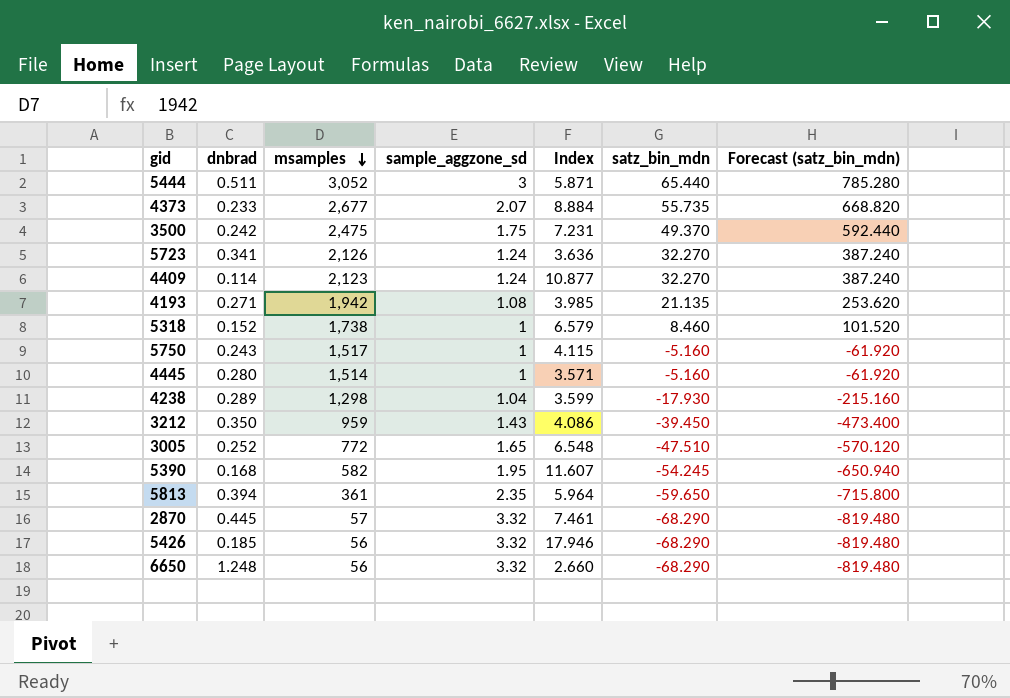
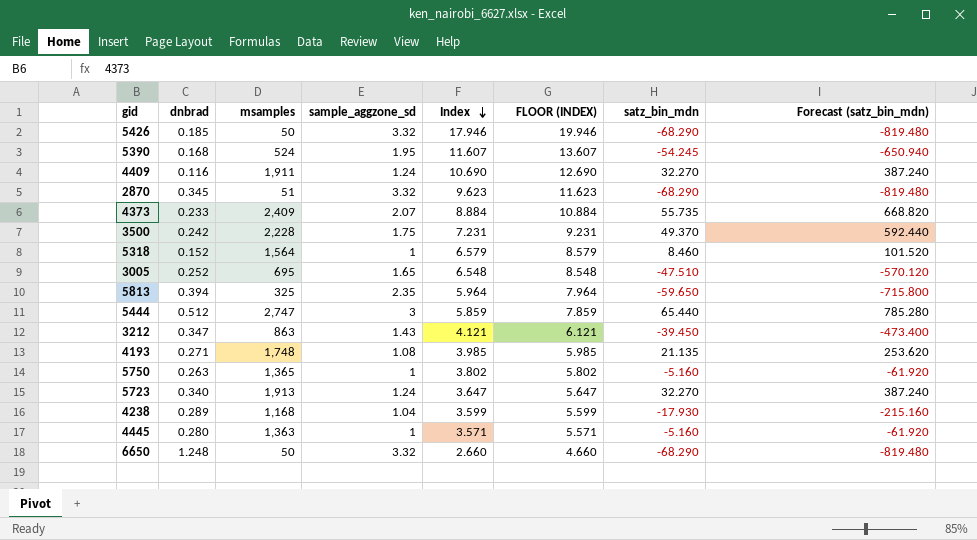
row order: msamples descending -> Index descending
column FLOOR (INDEX) | formula: none -> [Index] + 2
5426 | msamples: 56 -> 50
5390 | msamples: 582 -> 524
4409 | dnbrad: 0.114 -> 0.116
4409 | msamples: 2,123 -> 1,911
4409 | Index: 10.877 -> 10.690
2870 | dnbrad: 0.445 -> 0.345
2870 | msamples: 57 -> 51
2870 | Index: 7.461 -> 9.623
4373 | msamples: 2,677 -> 2,409
3500 | msamples: 2,475 -> 2,228
5318 | msamples: 1,738 -> 1,564
3005 | msamples: 772 -> 695
5813 | msamples: 361 -> 325
5444 | dnbrad: 0.511 -> 0.512
5444 | msamples: 3,052 -> 2,747
5444 | Index: 5.871 -> 5.859
3212 | dnbrad: 0.350 -> 0.347
3212 | msamples: 959 -> 863
3212 | Index: 4.086 -> 4.121
4193 | msamples: 1,942 -> 1,748
5750 | dnbrad: 0.243 -> 0.263
5750 | msamples: 1,517 -> 1,365
5750 | Index: 4.115 -> 3.802
5723 | dnbrad: 0.341 -> 0.340
5723 | msamples: 2,126 -> 1,913
5723 | Index: 3.636 -> 3.647
4238 | msamples: 1,298 -> 1,168
4445 | msamples: 1,514 -> 1,363
6650 | msamples: 56 -> 50

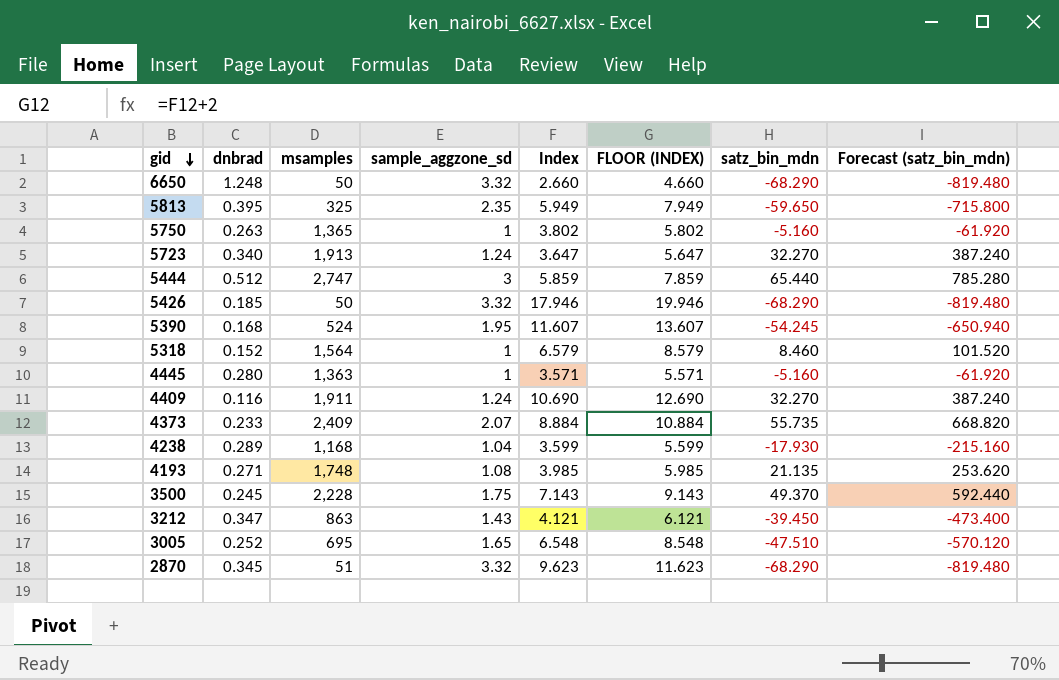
row order: Index descending -> gid descending
5813 | dnbrad: 0.394 -> 0.395
5813 | Index: 5.964 -> 5.949
5813 | FLOOR (INDEX): 7.964 -> 7.949
3500 | dnbrad: 0.242 -> 0.245
3500 | Index: 7.231 -> 7.143
3500 | FLOOR (INDEX): 9.231 -> 9.143

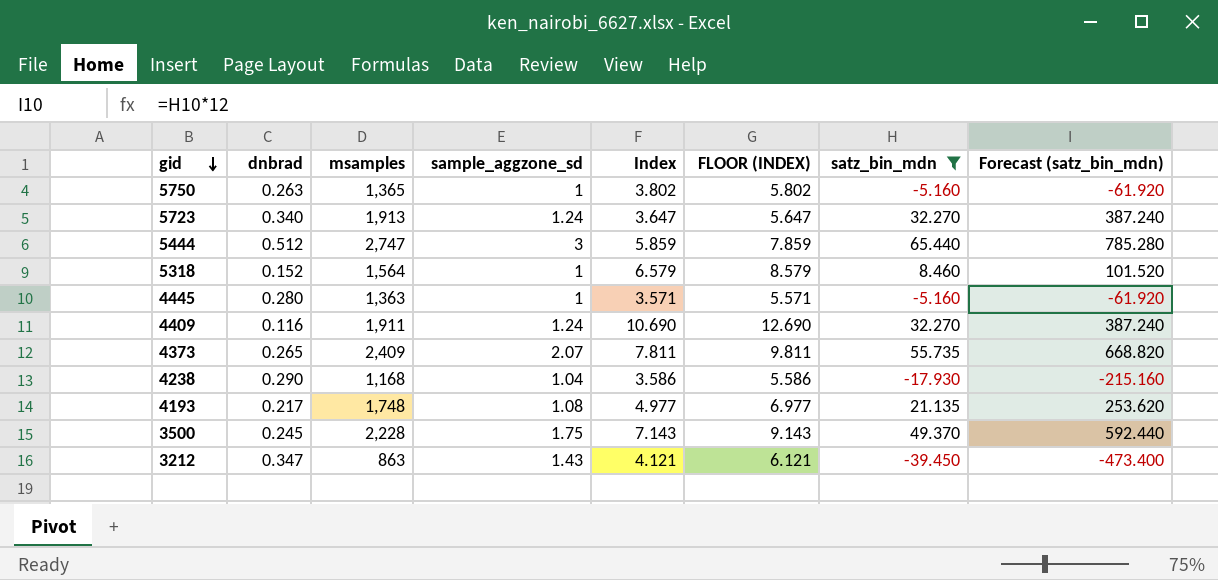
filter: none -> satz_bin_mdn >= -39.450
4373 | dnbrad: 0.233 -> 0.265
4373 | Index: 8.884 -> 7.811
4373 | FLOOR (INDEX): 10.884 -> 9.811
4238 | dnbrad: 0.289 -> 0.290
4238 | Index: 3.599 -> 3.586
4238 | FLOOR (INDEX): 5.599 -> 5.586
4193 | dnbrad: 0.271 -> 0.217
4193 | Index: 3.985 -> 4.977
4193 | FLOOR (INDEX): 5.985 -> 6.977

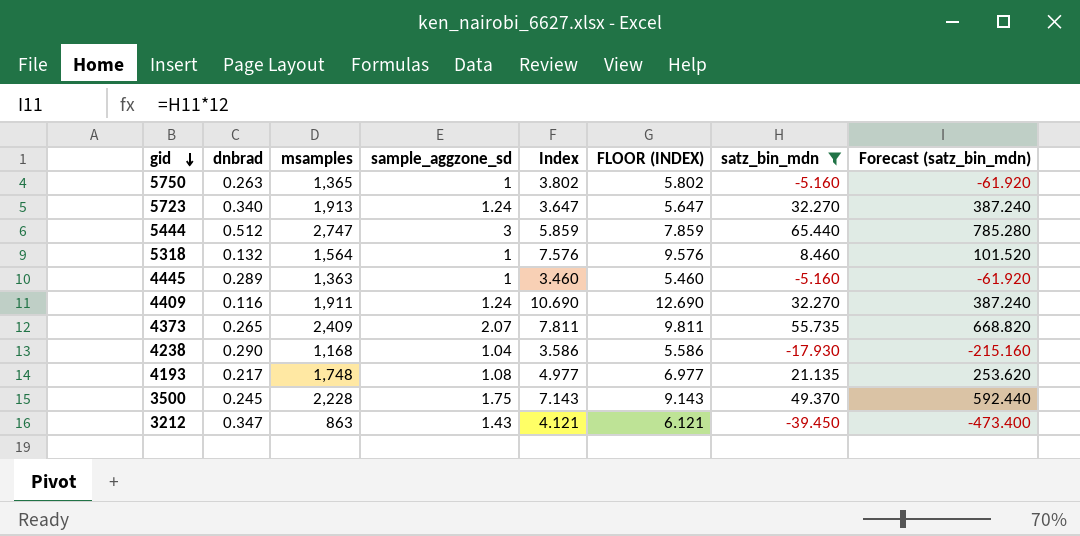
5318 | dnbrad: 0.152 -> 0.132
5318 | Index: 6.579 -> 7.576
5318 | FLOOR (INDEX): 8.579 -> 9.576
4445 | dnbrad: 0.280 -> 0.289
4445 | Index: 3.571 -> 3.460
4445 | FLOOR (INDEX): 5.571 -> 5.460

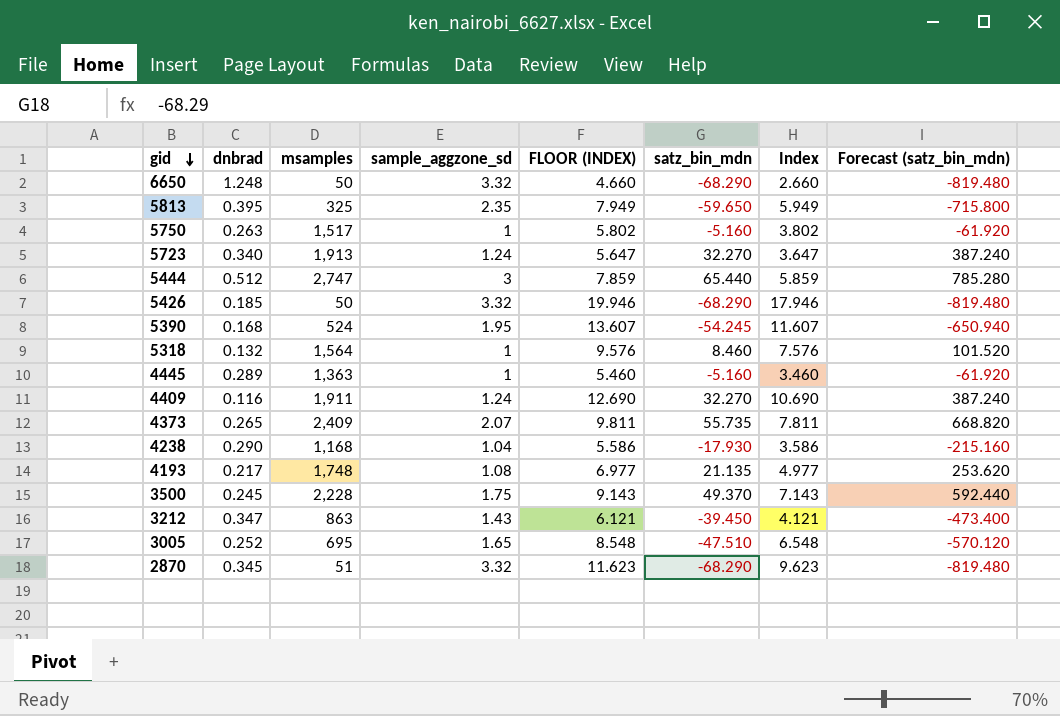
filter: satz_bin_mdn >= -39.450 -> none
column Index | position: 5 -> 7
5750 | msamples: 1,365 -> 1,517

